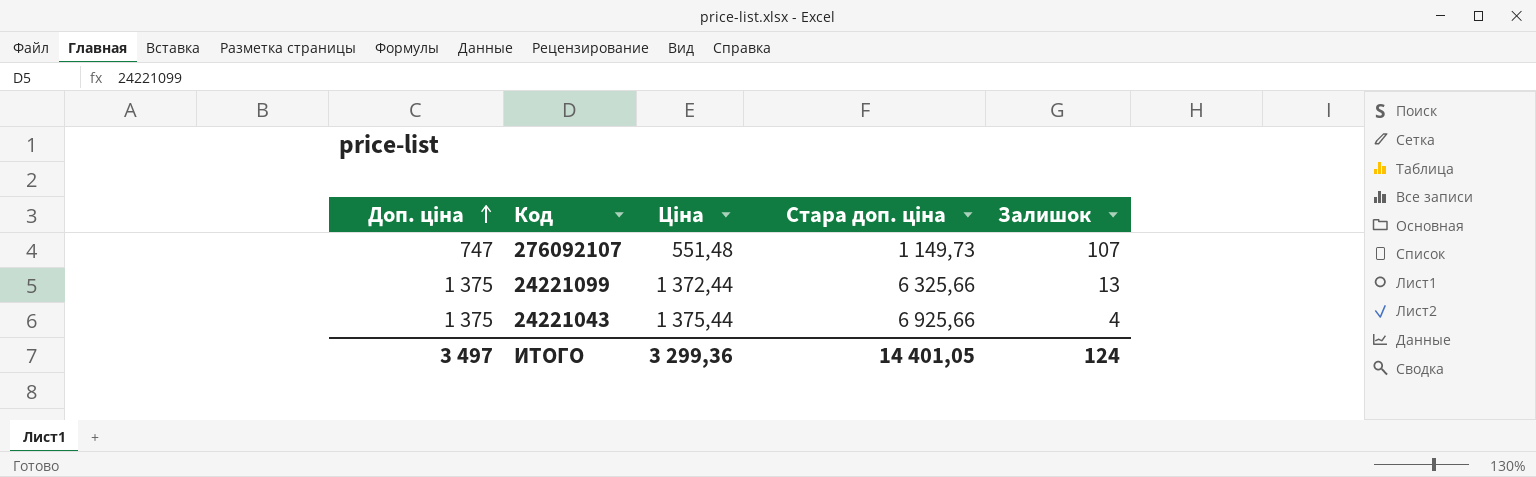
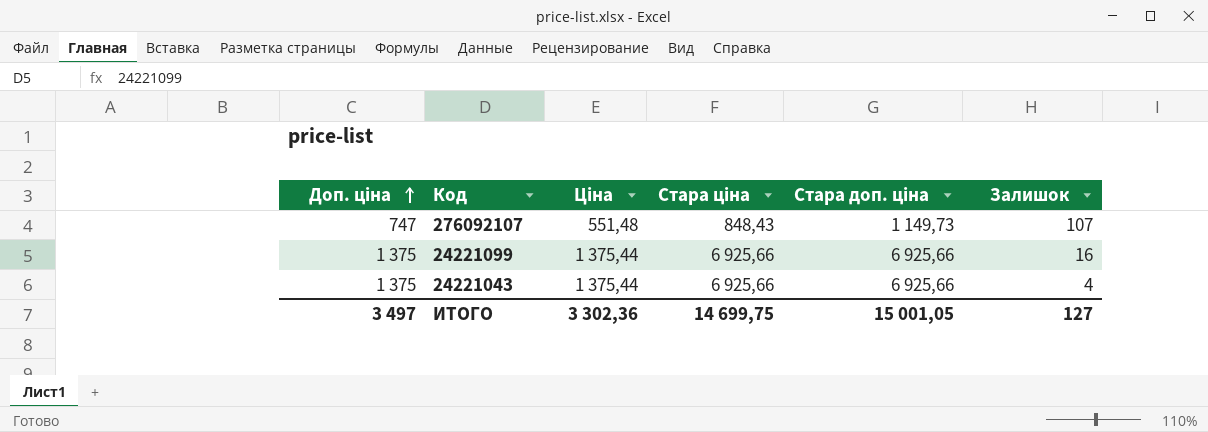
column Стара ціна | position: none -> 4
24221099 | Ціна: 1 372,44 -> 1 375,44
24221099 | Стара доп. ціна: 6 325,66 -> 6 925,66
24221099 | Залишок: 13 -> 16
ИТОГО | Ціна: 3 299,36 -> 3 302,36
ИТОГО | Стара доп. ціна: 14 401,05 -> 15 001,05
ИТОГО | Залишок: 124 -> 127

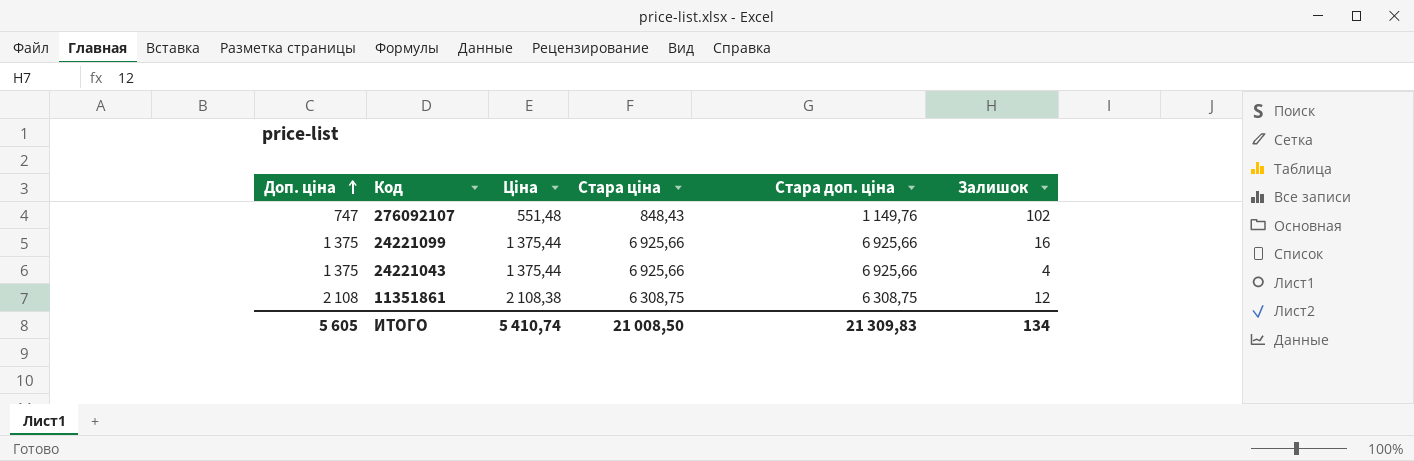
276092107 | Стара доп. ціна: 1 149,73 -> 1 149,76
276092107 | Залишок: 107 -> 102
row 11351861: none -> 2 108 | 2 108,38 | 6 308,75 | 6 308,75 | 12
ИТОГО | Доп. ціна: 3 497 -> 5 605
ИТОГО | Ціна: 3 302,36 -> 5 410,74
ИТОГО | Стара ціна: 14 699,75 -> 21 008,50
ИТОГО | Стара доп. ціна: 15 001,05 -> 21 309,83
ИТОГО | Залишок: 127 -> 134

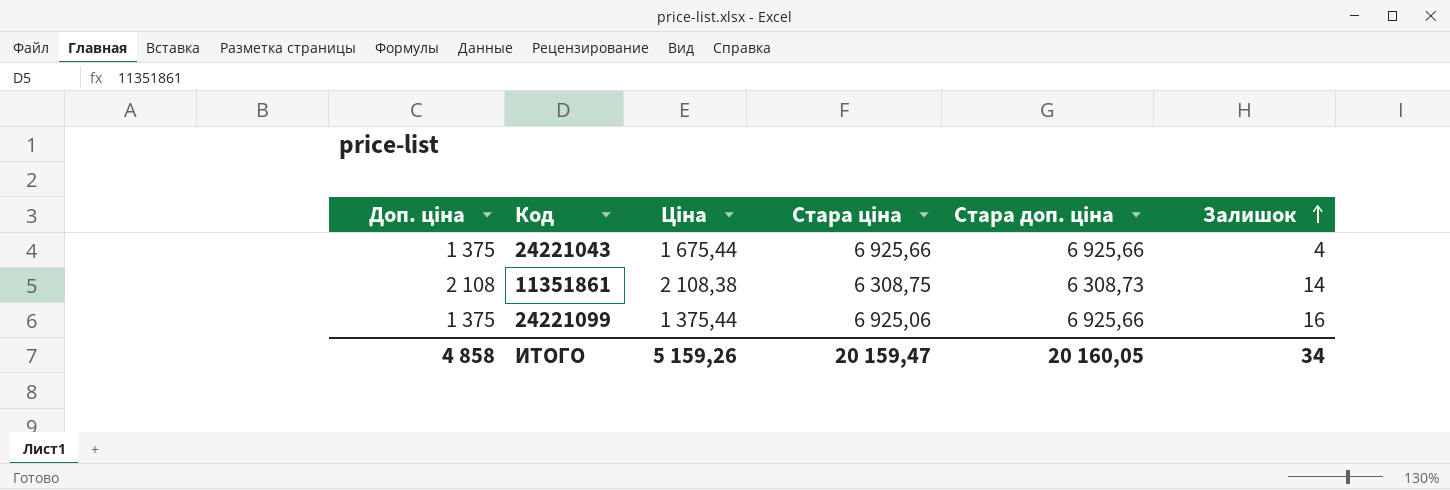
row order: Доп. ціна ascending -> Залишок ascending
row 276092107: 747 | 551,48 | 848,43 | 1 149,76 | 102 -> none
24221043 | Ціна: 1 375,44 -> 1 675,44
11351861 | Стара доп. ціна: 6 308,75 -> 6 308,73
11351861 | Залишок: 12 -> 14
24221099 | Стара ціна: 6 925,66 -> 6 925,06
ИТОГО | Доп. ціна: 5 605 -> 4 858
ИТОГО | Ціна: 5 410,74 -> 5 159,26
ИТОГО | Стара ціна: 21 008,50 -> 20 159,47
ИТОГО | Стара доп. ціна: 21 309,83 -> 20 160,05
ИТОГО | Залишок: 134 -> 34

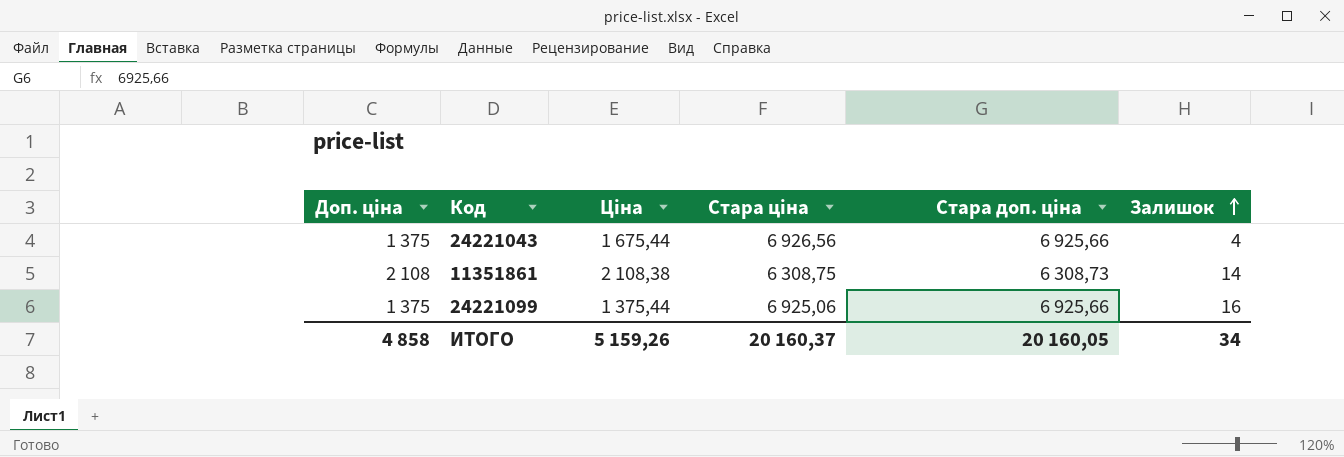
24221043 | Стара ціна: 6 925,66 -> 6 926,56
ИТОГО | Стара ціна: 20 159,47 -> 20 160,37

